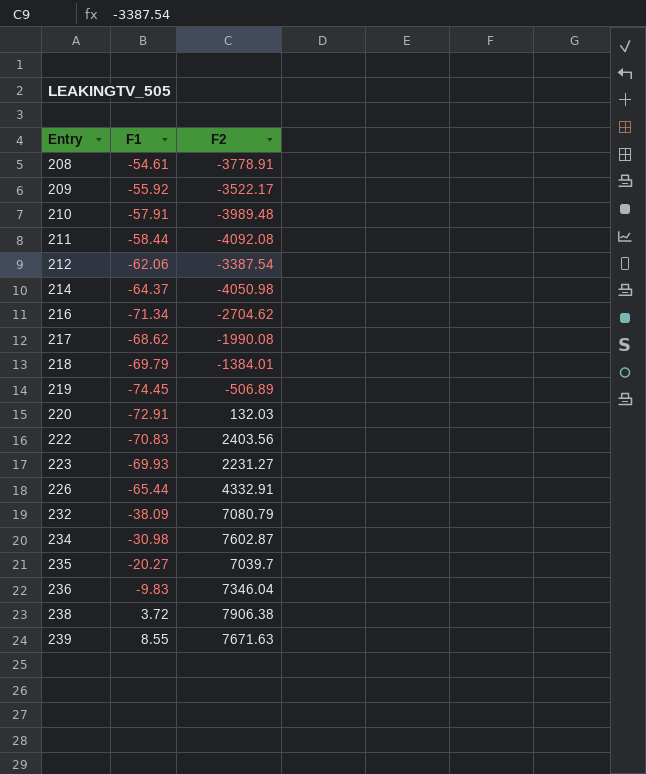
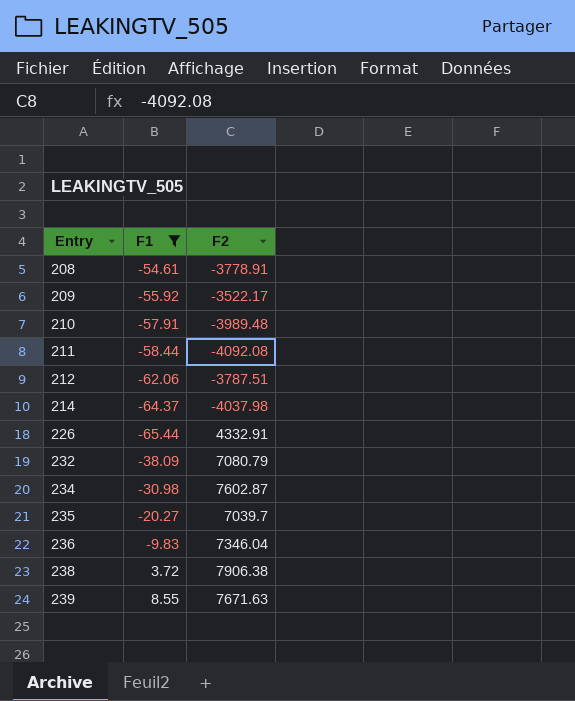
filter: none -> F1 >= -65.44
212 | F2: -3387.54 -> -3787.51
214 | F2: -4050.98 -> -4037.98

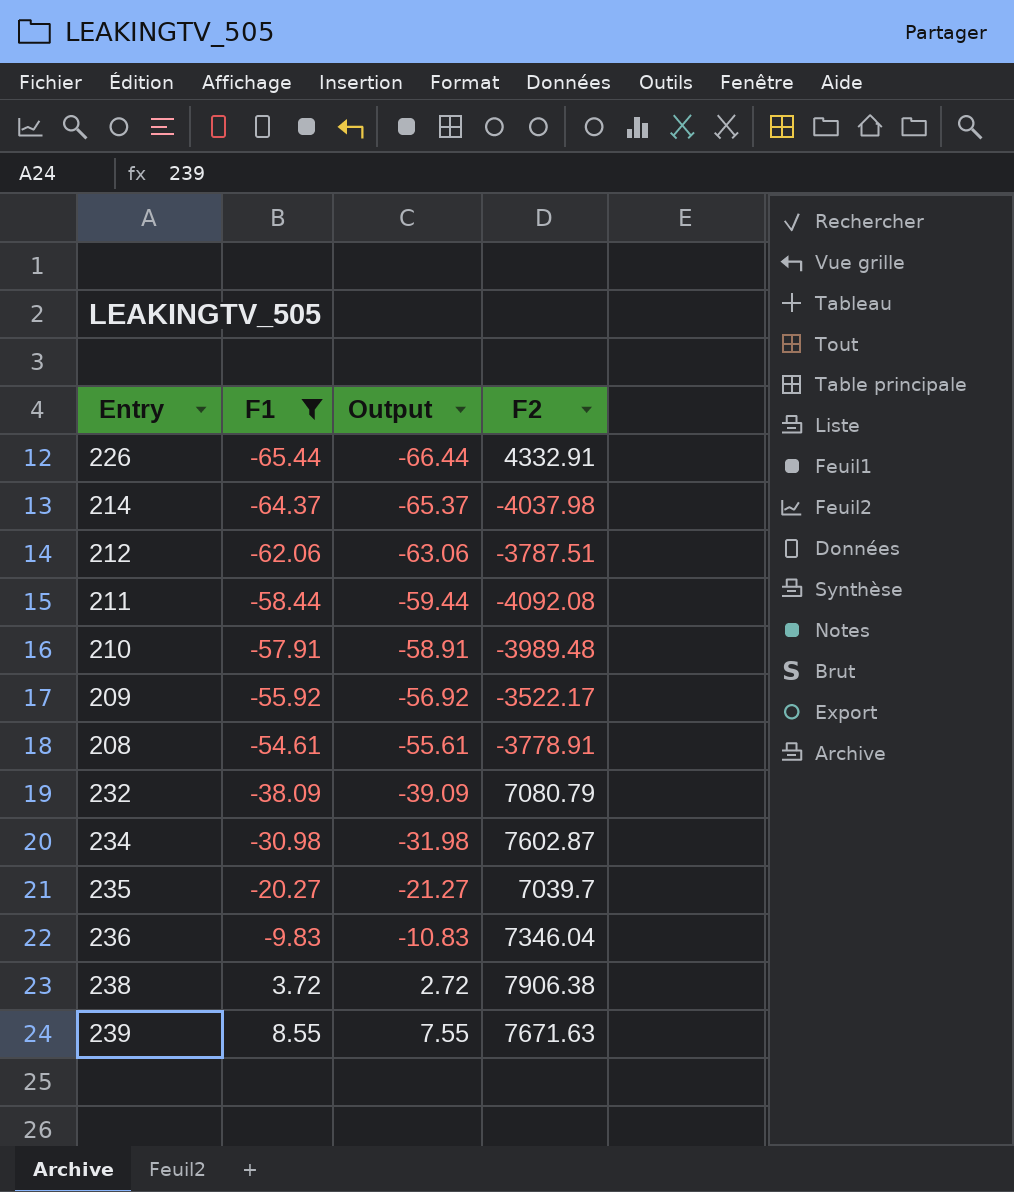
row order: Entry ascending -> F1 ascending
column Output | formula: none -> [F1] - 1

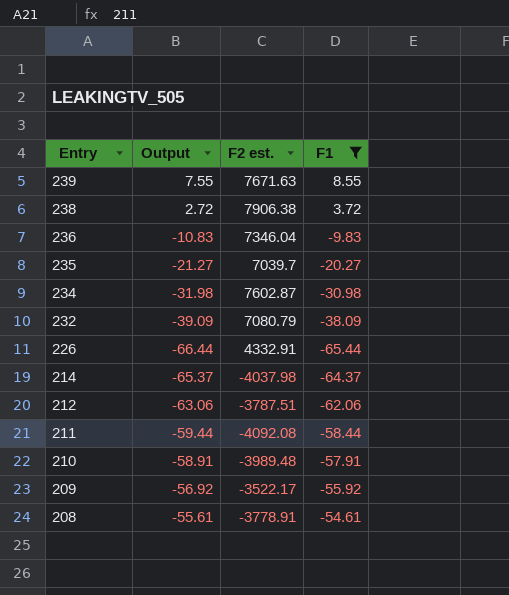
row order: F1 ascending -> Entry descending
column name: F2 -> F2 est.
column F1 | position: 2 -> 4

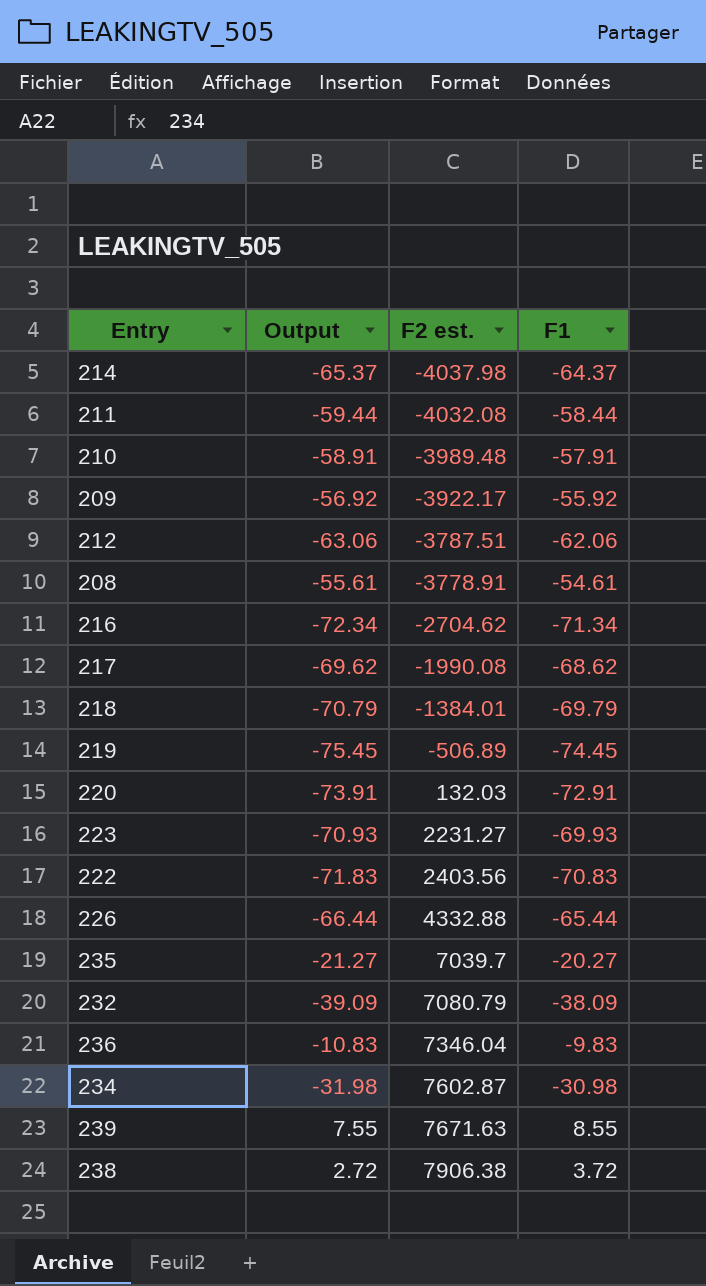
filter: F1 >= -65.44 -> none
row order: Entry descending -> F2 est. ascending
211 | F2 est.: -4092.08 -> -4032.08
209 | F2 est.: -3522.17 -> -3922.17
226 | F2 est.: 4332.91 -> 4332.88

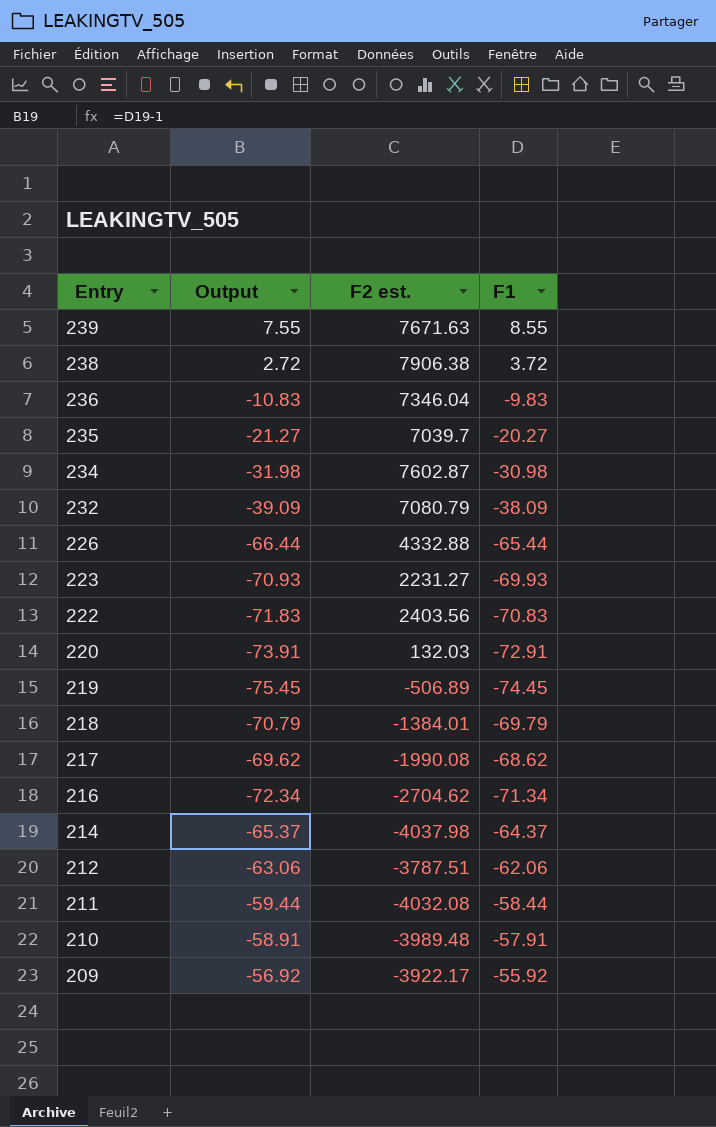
row order: F2 est. ascending -> Entry descending
row 208: -55.61 | -3778.91 | -54.61 -> none

